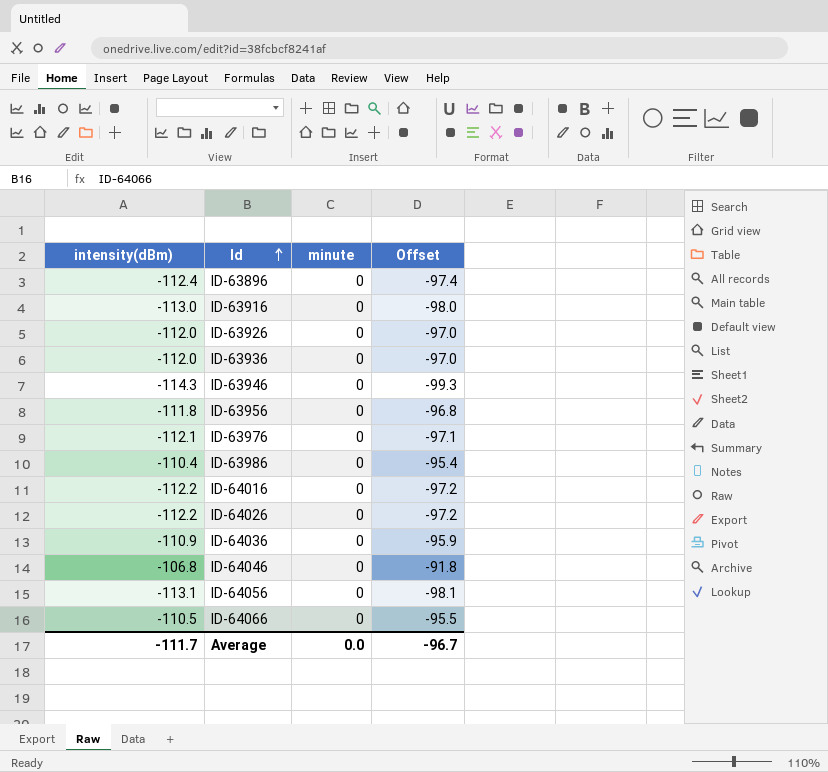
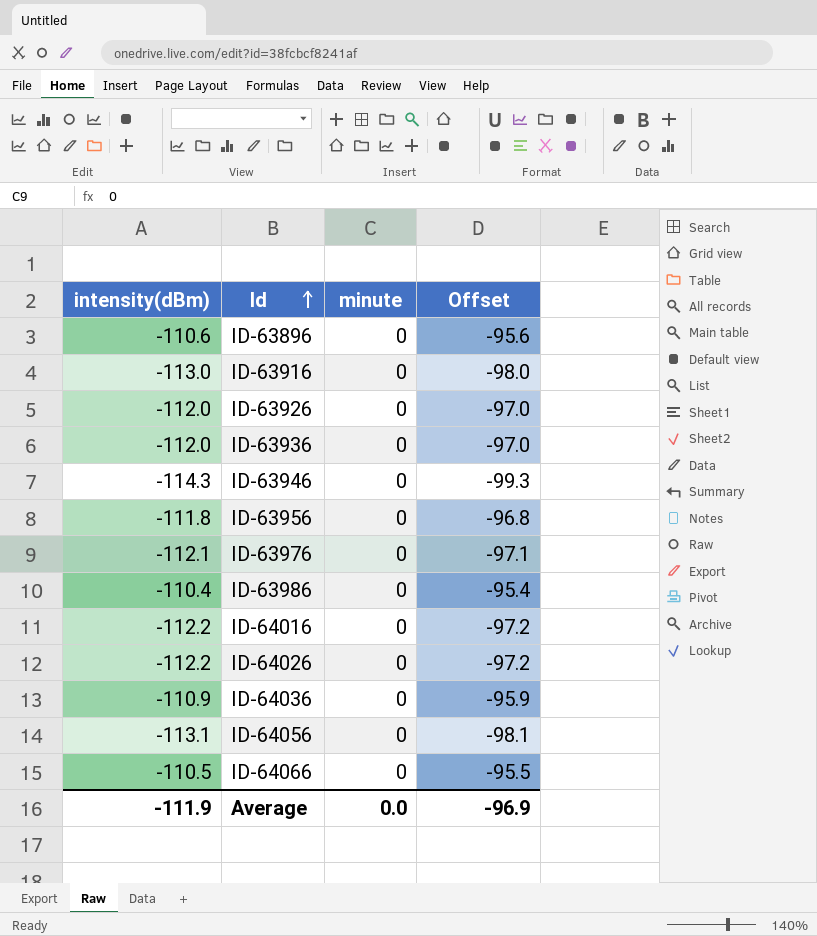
row ID-64046: -106.8 | 0 | -91.8 -> none
ID-63896 | intensity(dBm): -112.4 -> -110.6
ID-63896 | Offset: -97.4 -> -95.6
Average | intensity(dBm): -111.7 -> -111.9
Average | Offset: -96.7 -> -96.9

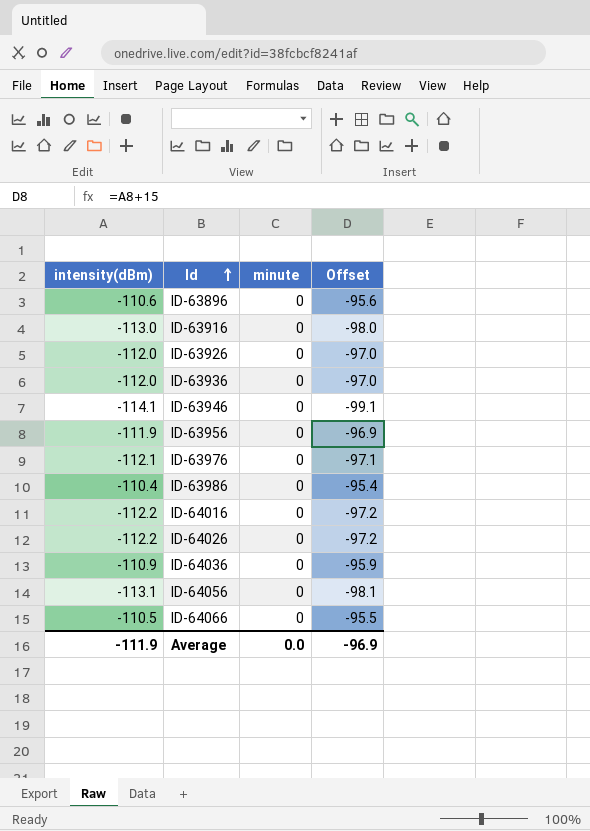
ID-63946 | intensity(dBm): -114.3 -> -114.1
ID-63946 | Offset: -99.3 -> -99.1
ID-63956 | intensity(dBm): -111.8 -> -111.9
ID-63956 | Offset: -96.8 -> -96.9

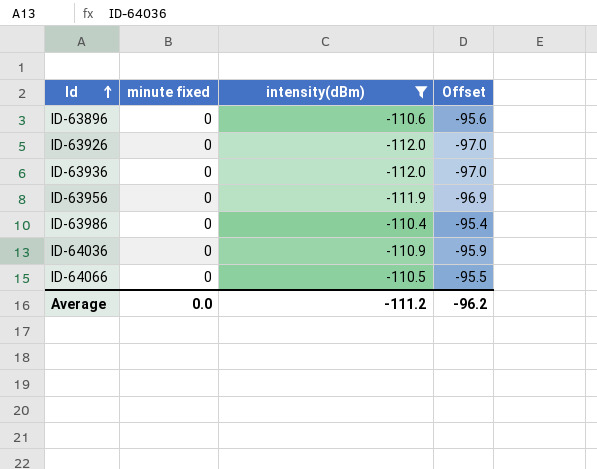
filter: none -> intensity(dBm) >= -112.0
column name: minute -> minute fixed
column intensity(dBm) | position: 1 -> 3
Average | intensity(dBm): -111.9 -> -111.2
Average | Offset: -96.9 -> -96.2

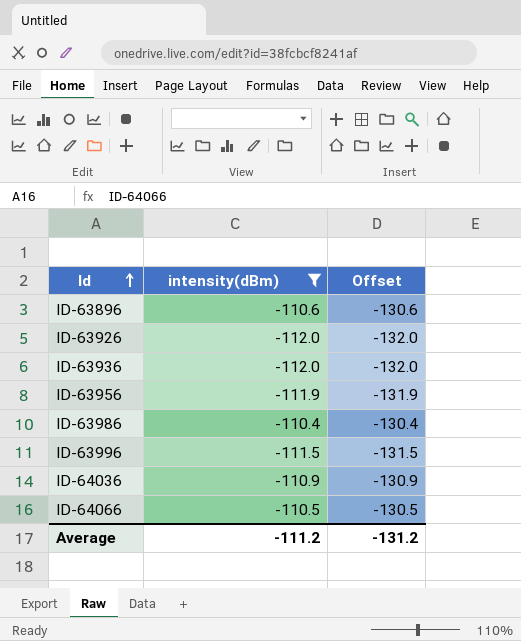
column minute fixed | position: 2 -> none
column Offset | formula: [intensity(dBm)] + 15 -> [intensity(dBm)] - 20
row ID-63996: none -> -111.5 | -131.5
Average | Offset: -96.2 -> -131.2

